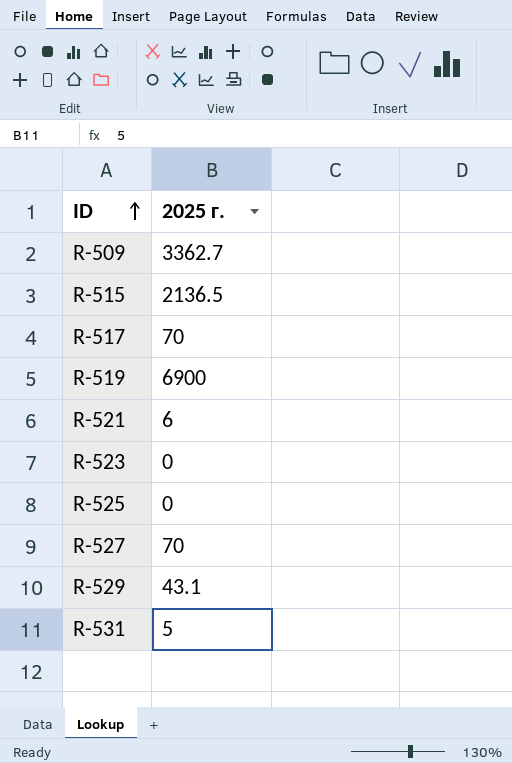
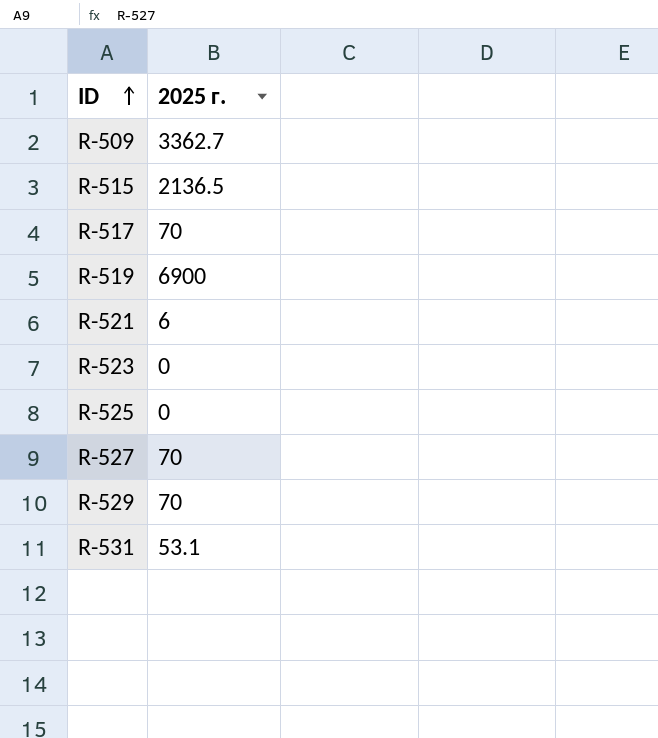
R-529 | 2025 г.: 43.1 -> 70
R-531 | 2025 г.: 5 -> 53.1

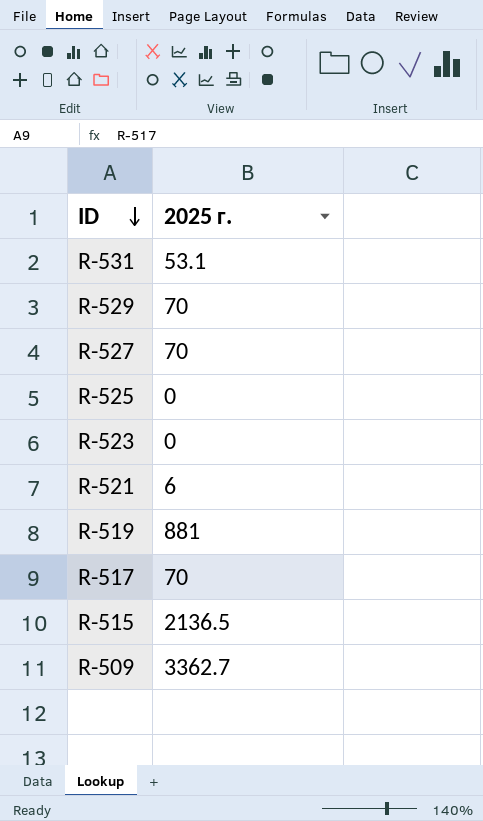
row order: ID ascending -> ID descending
R-519 | 2025 г.: 6900 -> 881

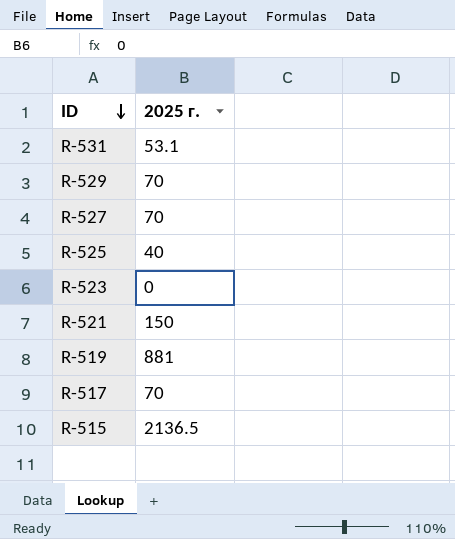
row R-509: 3362.7 -> none
R-525 | 2025 г.: 0 -> 40
R-521 | 2025 г.: 6 -> 150

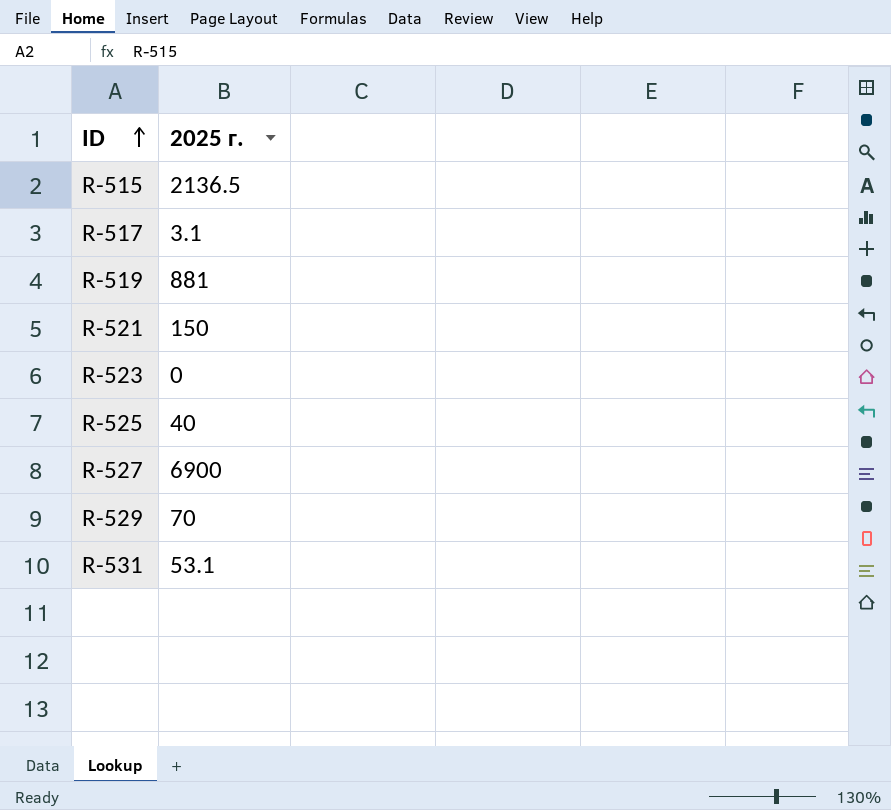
row order: ID descending -> ID ascending
R-517 | 2025 г.: 70 -> 3.1
R-527 | 2025 г.: 70 -> 6900

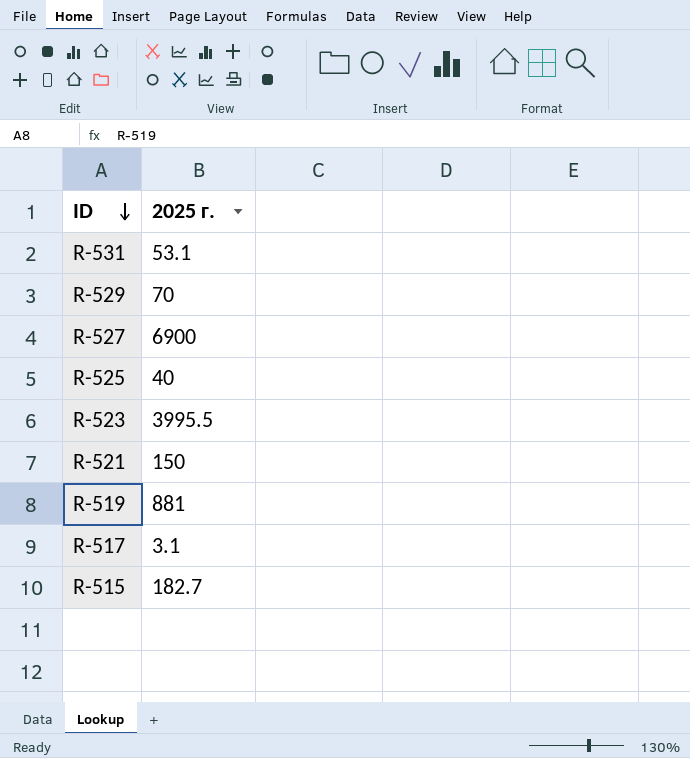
row order: ID ascending -> ID descending
R-523 | 2025 г.: 0 -> 3995.5
R-515 | 2025 г.: 2136.5 -> 182.7

